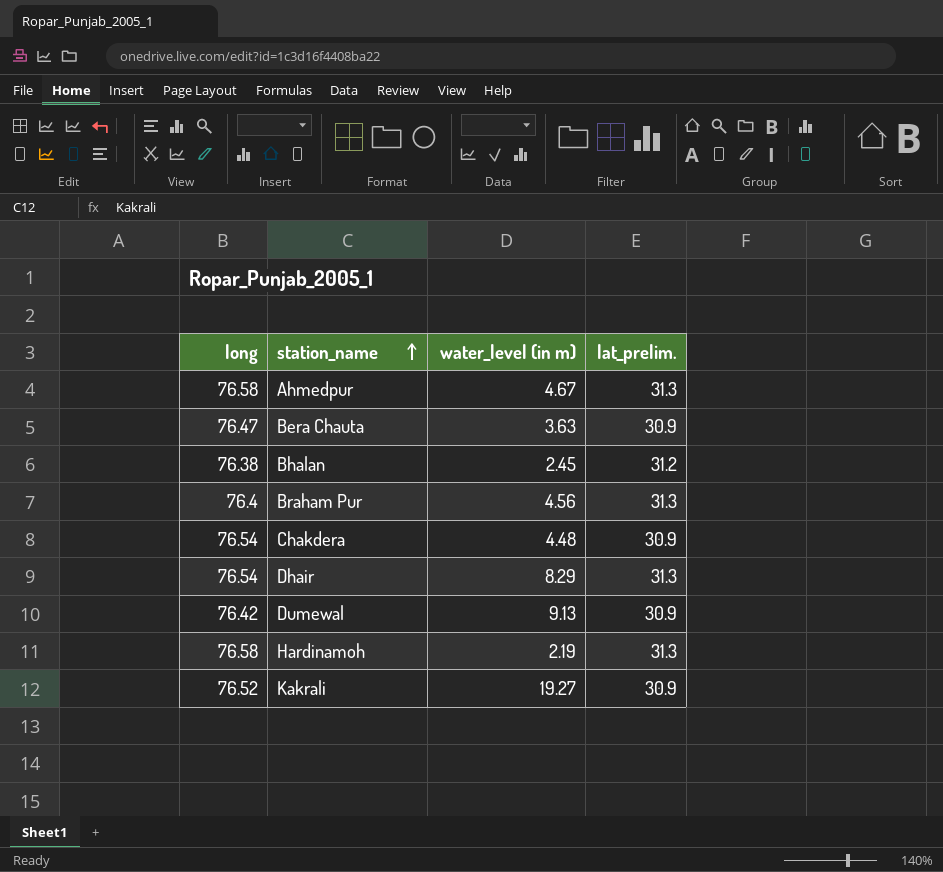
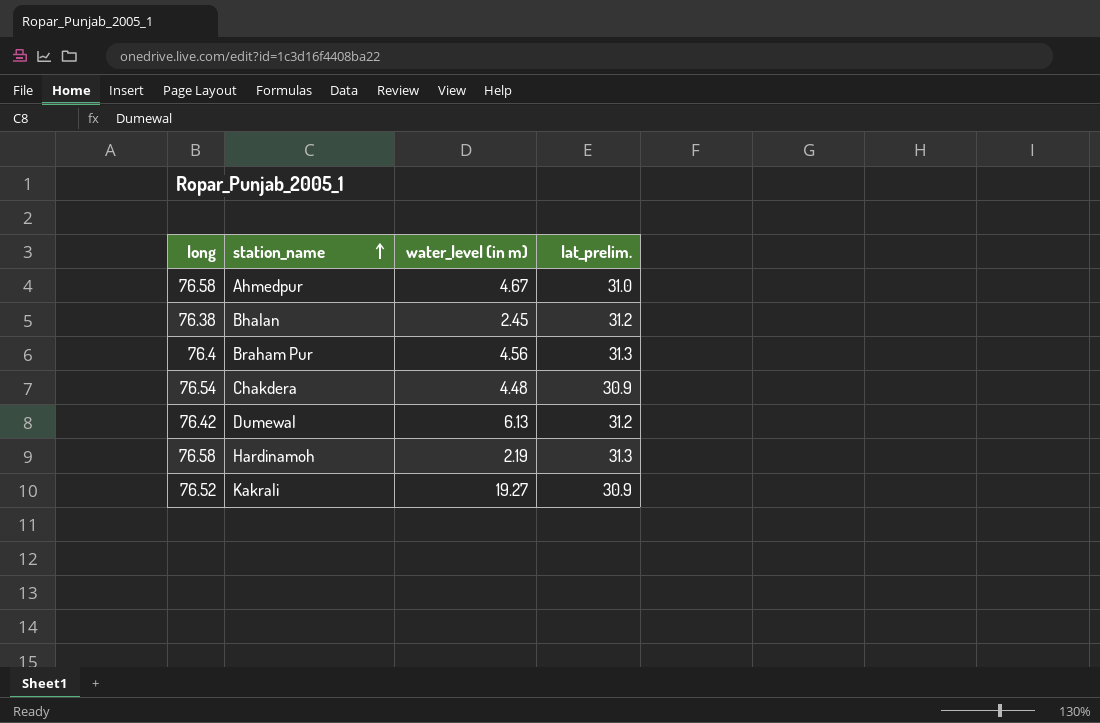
row Bera Chauta: 76.47 | 3.63 | 30.9 -> none
row Dhair: 76.54 | 8.29 | 31.3 -> none
Ahmedpur | lat_prelim.: 31.3 -> 31.0
Dumewal | water_level (in m): 9.13 -> 6.13
Dumewal | lat_prelim.: 30.9 -> 31.2

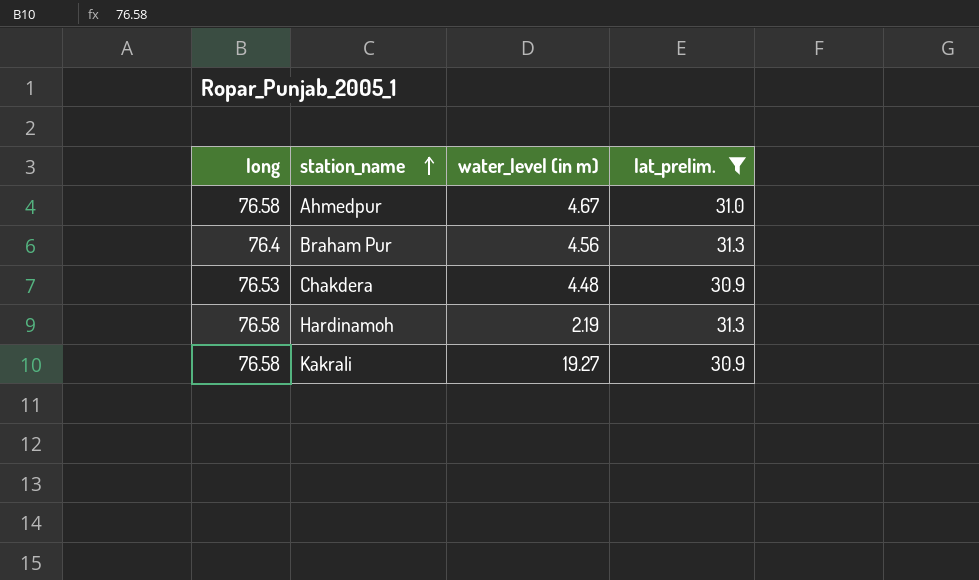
filter: none -> lat_prelim. != 31.2
Chakdera | long: 76.54 -> 76.53
Kakrali | long: 76.52 -> 76.58

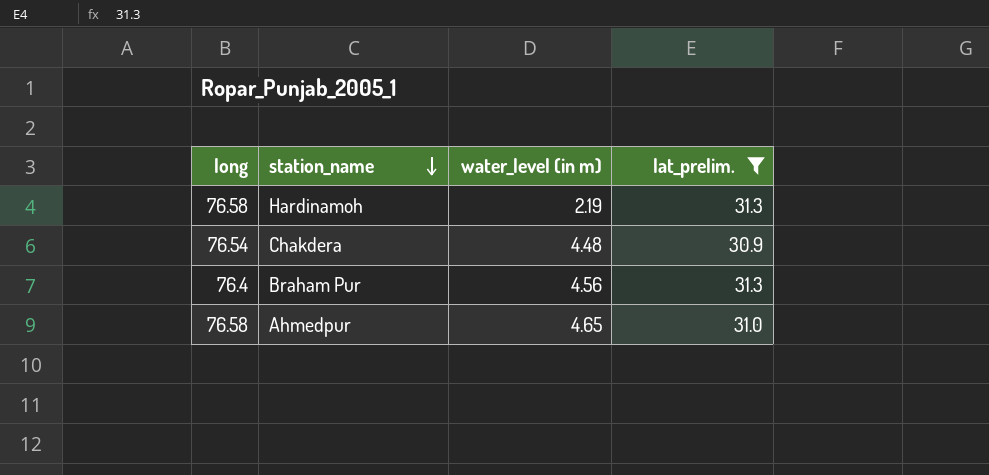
row order: station_name ascending -> station_name descending
row Kakrali: 76.58 | 19.27 | 30.9 -> none
Chakdera | long: 76.53 -> 76.54
Ahmedpur | water_level (in m): 4.67 -> 4.65

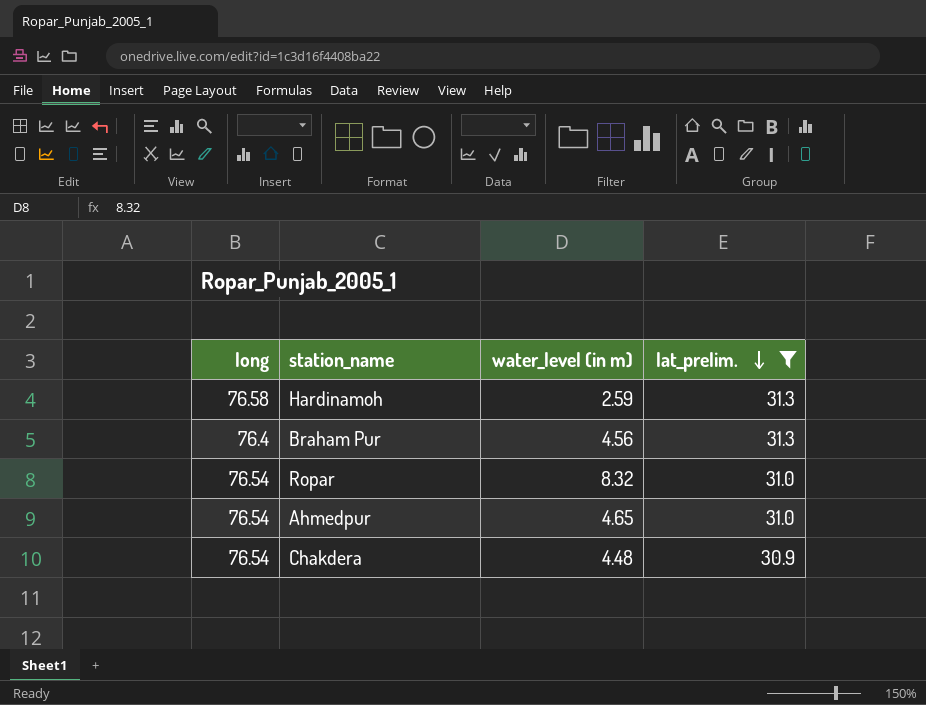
row order: station_name descending -> lat_prelim. descending
Hardinamoh | water_level (in m): 2.19 -> 2.59
row Ropar: none -> 76.54 | 8.32 | 31.0
Ahmedpur | long: 76.58 -> 76.54

